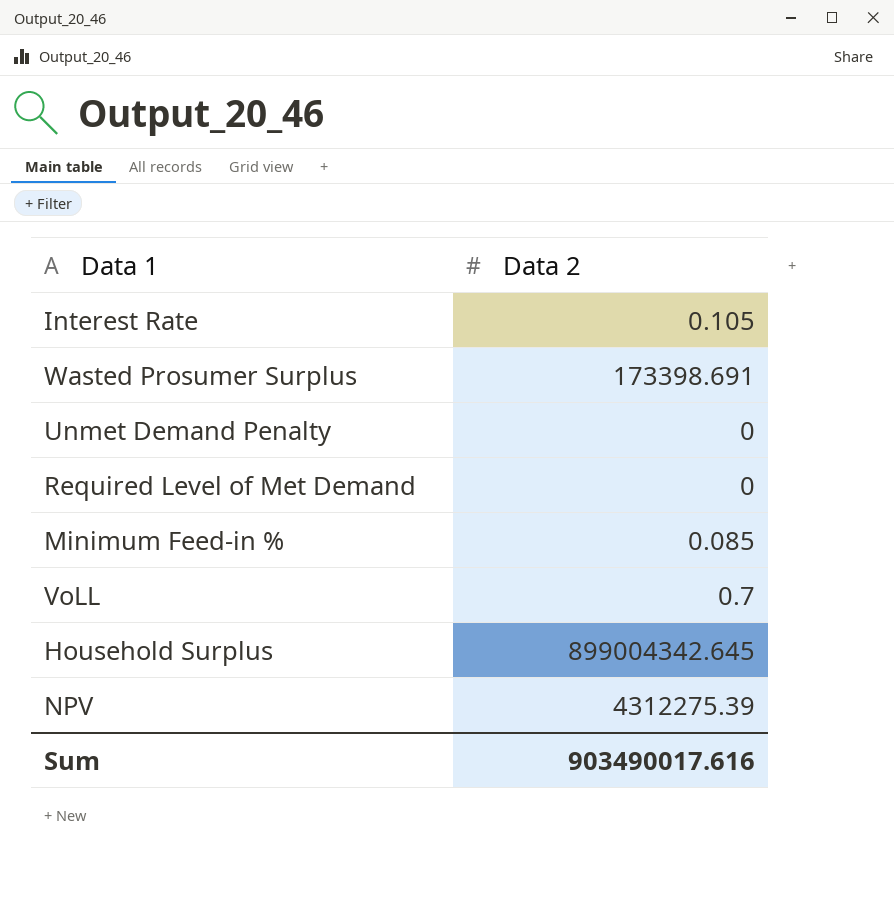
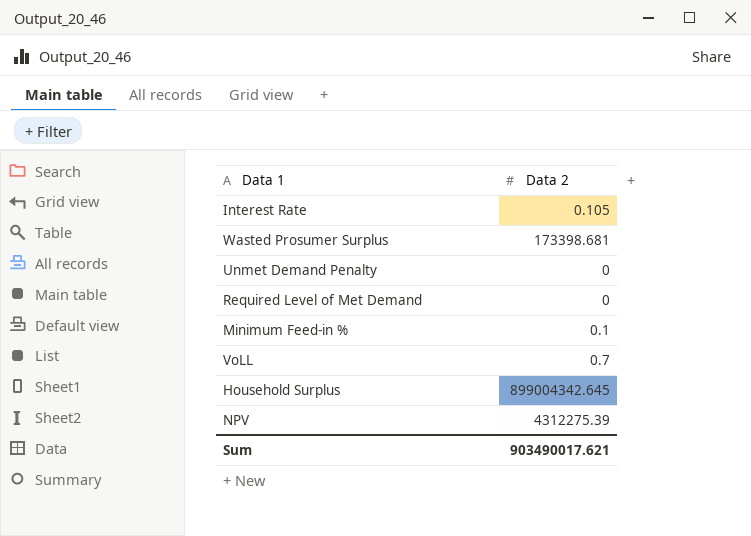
Wasted Prosumer Surplus | Data 2: 173398.691 -> 173398.681
Minimum Feed-in % | Data 2: 0.085 -> 0.1
Sum | Data 2: 903490017.616 -> 903490017.621

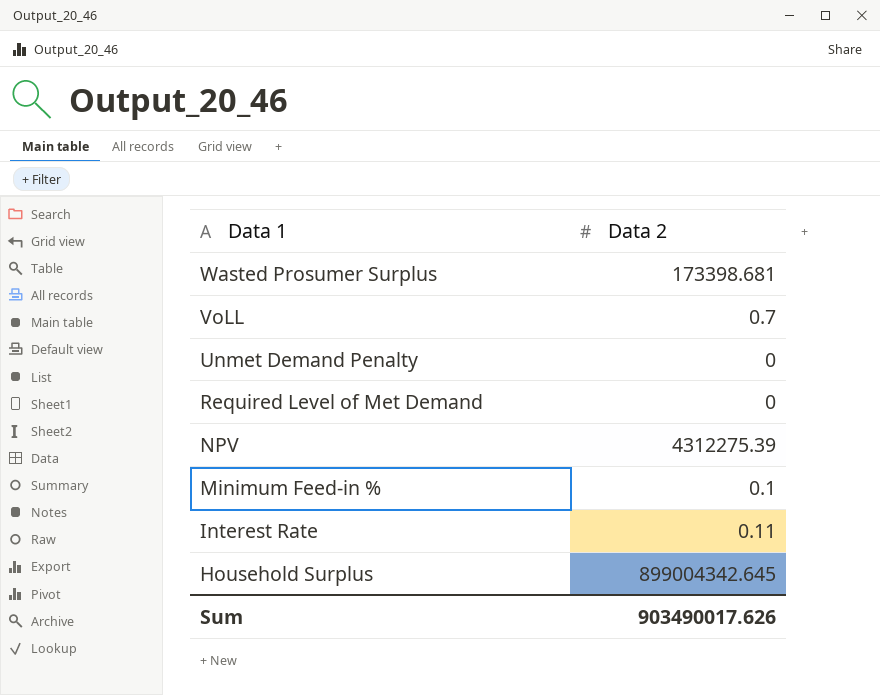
row order: none -> Data 1 descending
Interest Rate | Data 2: 0.105 -> 0.11
Sum | Data 2: 903490017.621 -> 903490017.626

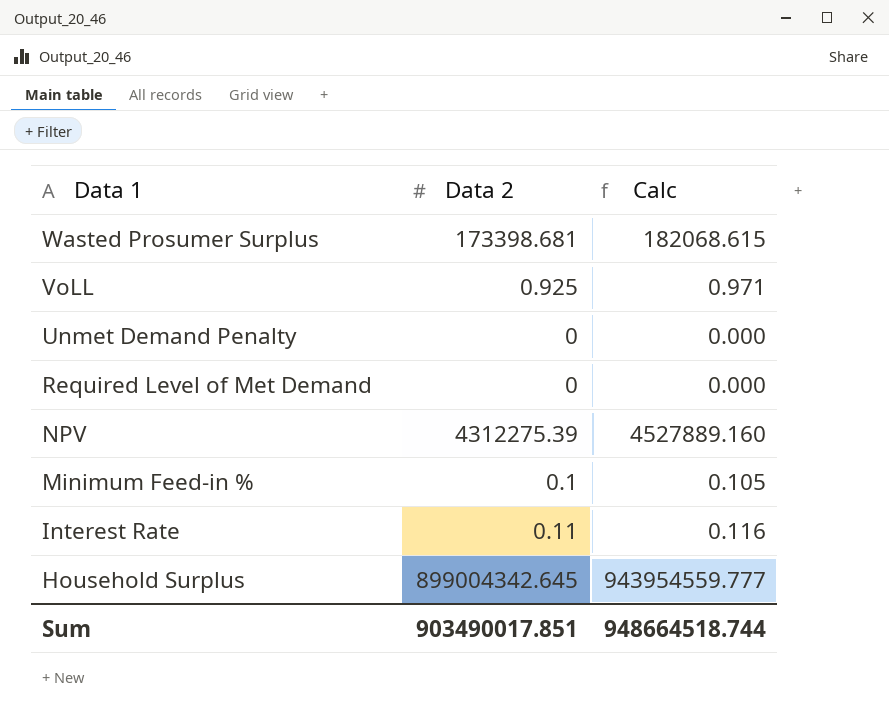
column Calc | formula: none -> [Data 2] * 1.05
VoLL | Data 2: 0.7 -> 0.925
Sum | Data 2: 903490017.626 -> 903490017.851

